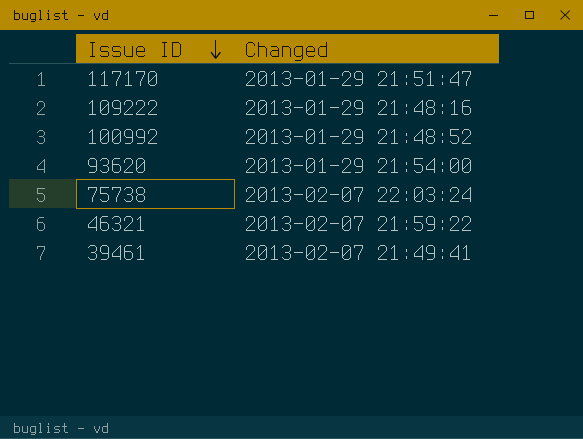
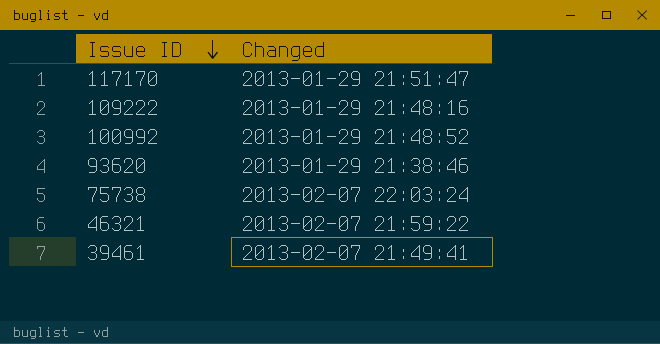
93620 | Changed: 2013-01-29 21:54:00 -> 2013-01-29 21:38:46

